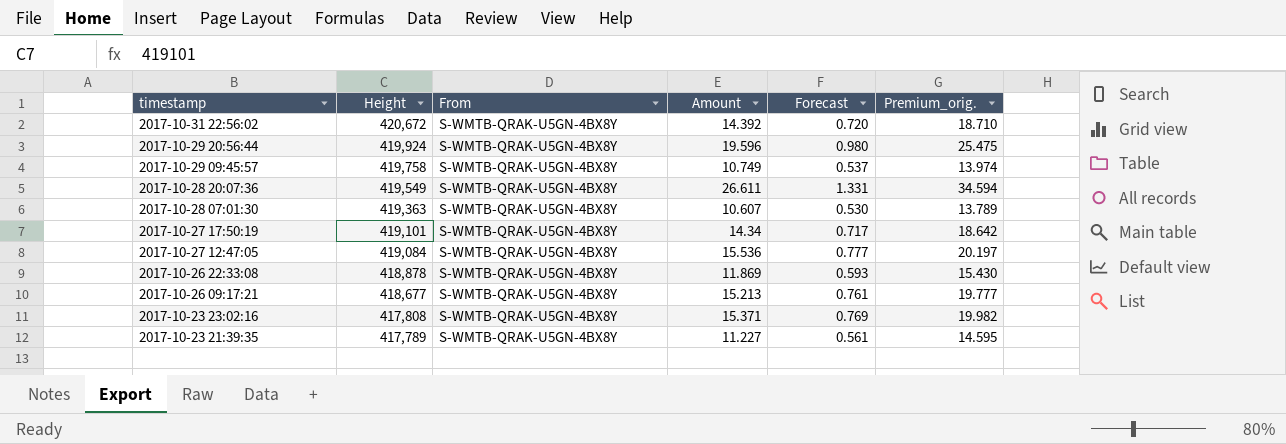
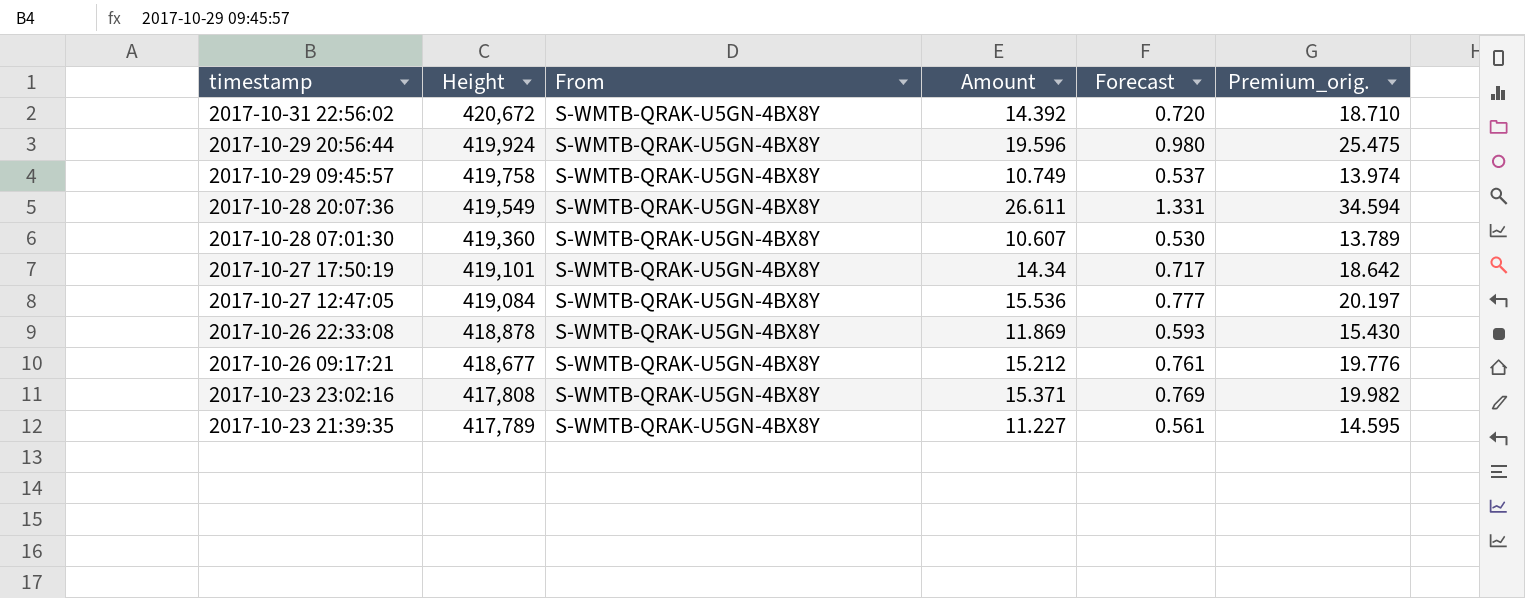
2017-10-28 07:01:30 | Height: 419,363 -> 419,360
2017-10-26 09:17:21 | Amount: 15.213 -> 15.212
2017-10-26 09:17:21 | Premium_orig.: 19.777 -> 19.776

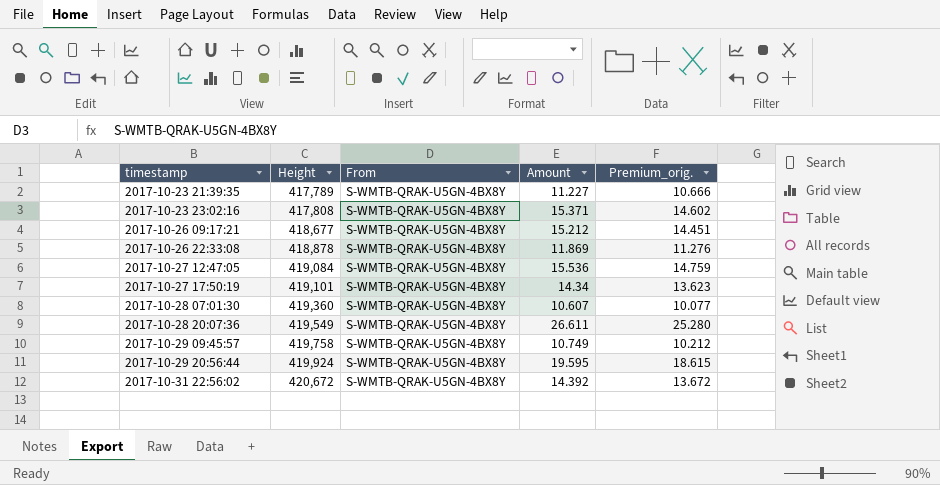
row order: timestamp descending -> timestamp ascending
column Forecast | formula: [Amount] * 0.05 -> none
column Premium_orig. | formula: [Amount] * 1.3 -> [Amount] * 0.95
2017-10-29 20:56:44 | Amount: 19.596 -> 19.595

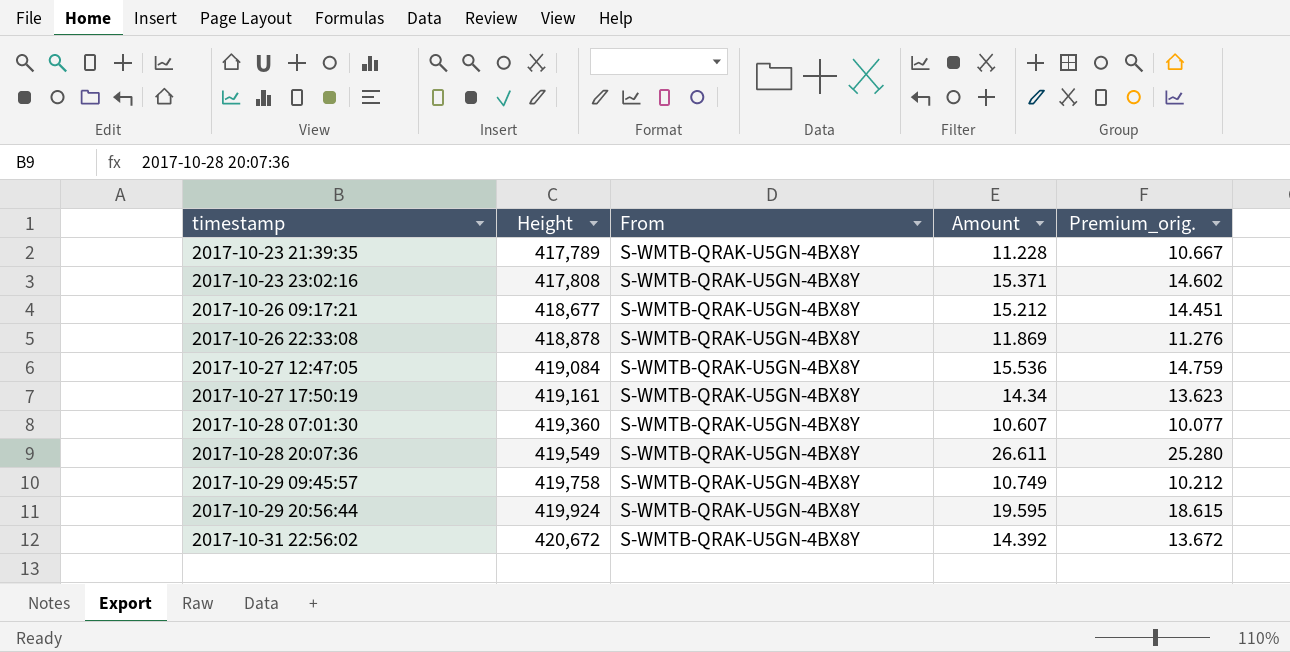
2017-10-23 21:39:35 | Amount: 11.227 -> 11.228
2017-10-23 21:39:35 | Premium_orig.: 10.666 -> 10.667
2017-10-27 17:50:19 | Height: 419,101 -> 419,161

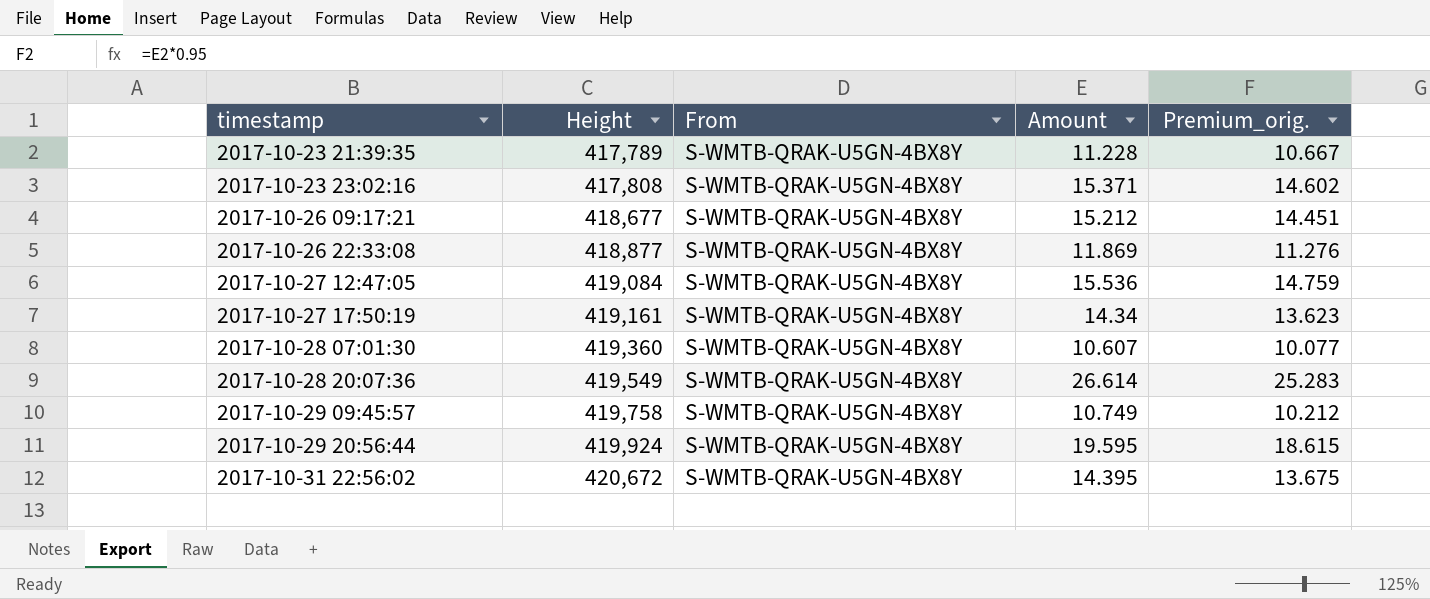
2017-10-26 22:33:08 | Height: 418,878 -> 418,877
2017-10-28 20:07:36 | Amount: 26.611 -> 26.614
2017-10-28 20:07:36 | Premium_orig.: 25.280 -> 25.283
2017-10-31 22:56:02 | Amount: 14.392 -> 14.395
2017-10-31 22:56:02 | Premium_orig.: 13.672 -> 13.675

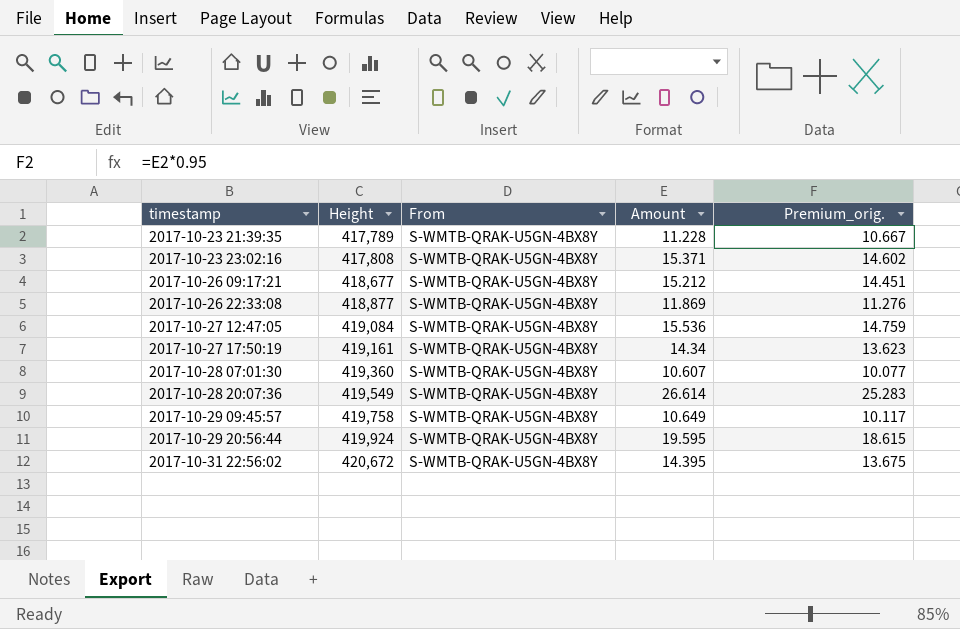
2017-10-29 09:45:57 | Amount: 10.749 -> 10.649
2017-10-29 09:45:57 | Premium_orig.: 10.212 -> 10.117

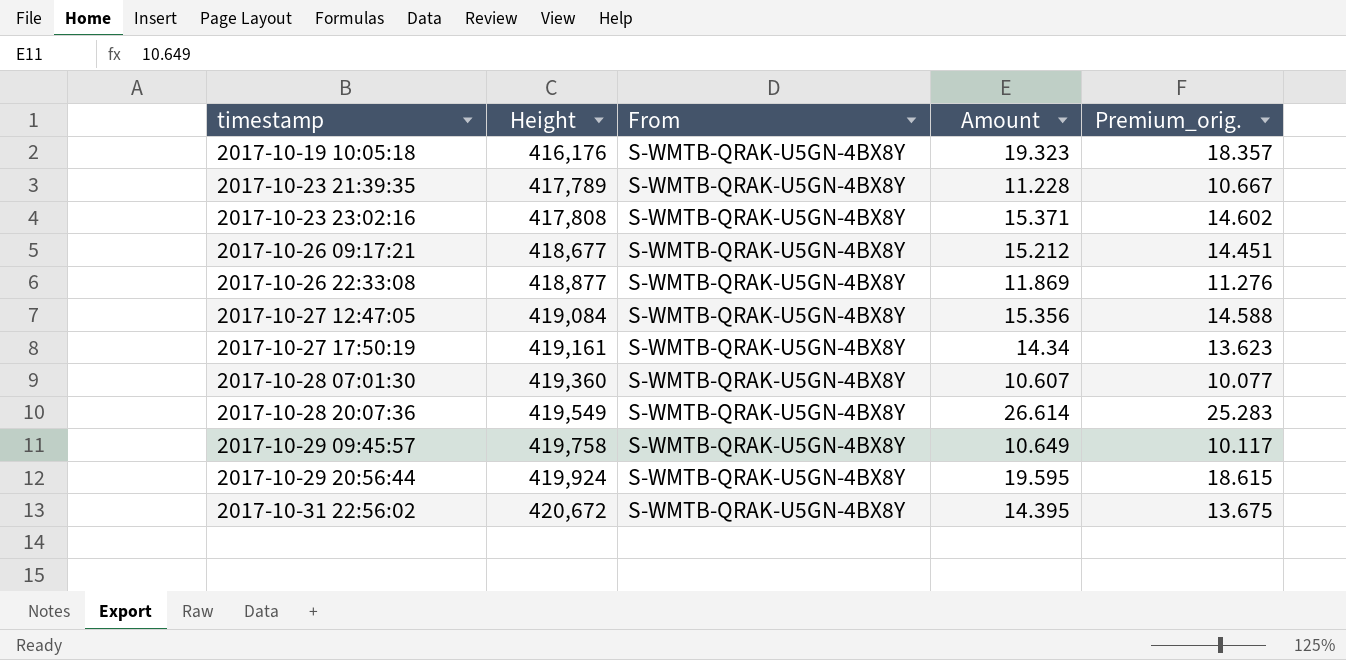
row 2017-10-19 10:05:18: none -> 416,176 | S-WMTB-QRAK-U5GN-4BX8Y | 19.323 | 18.357
2017-10-27 12:47:05 | Amount: 15.536 -> 15.356
2017-10-27 12:47:05 | Premium_orig.: 14.759 -> 14.588

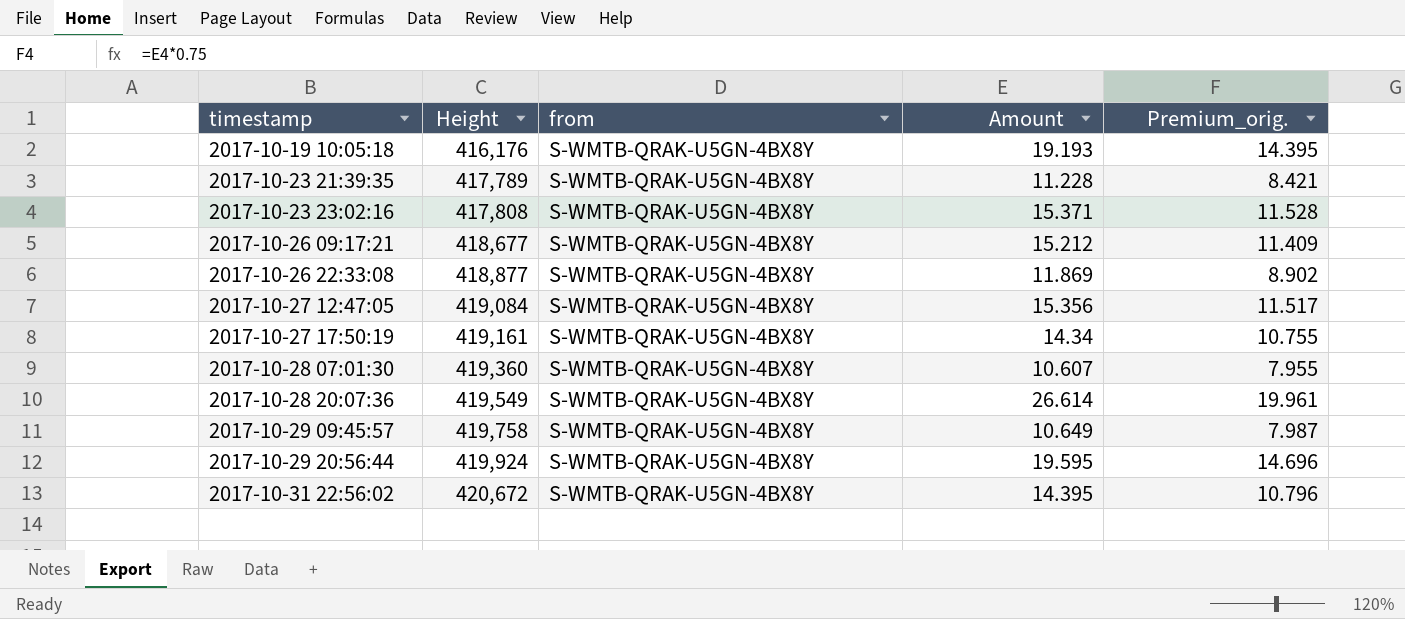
column name: From -> from
column Premium_orig. | formula: [Amount] * 0.95 -> [Amount] * 0.75
2017-10-19 10:05:18 | Amount: 19.323 -> 19.193

